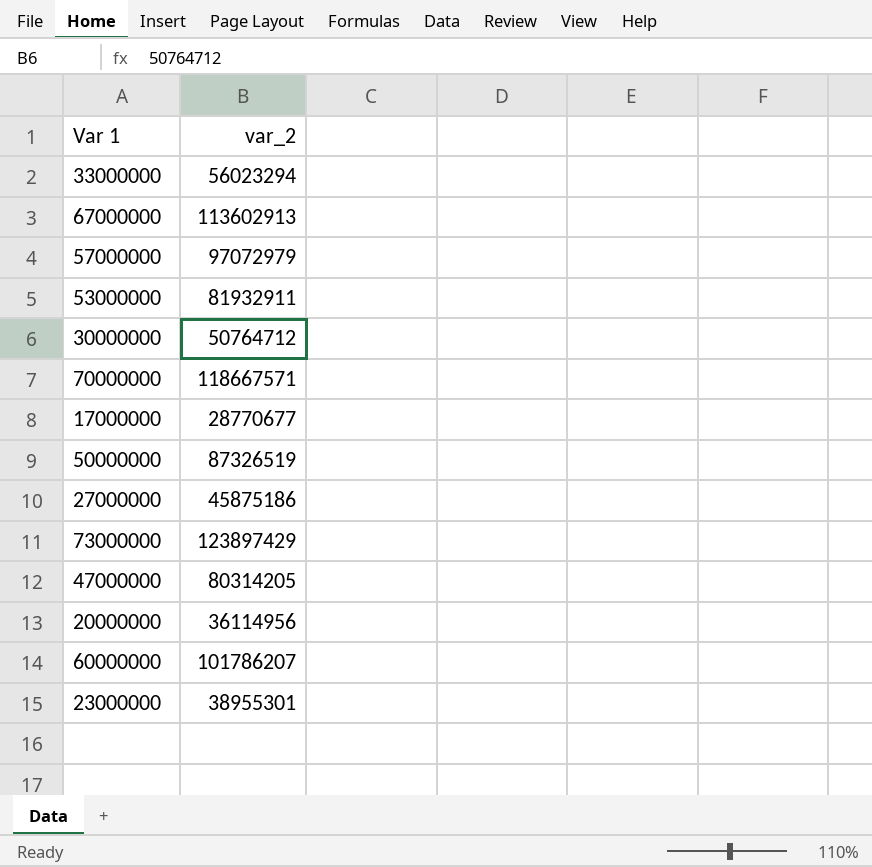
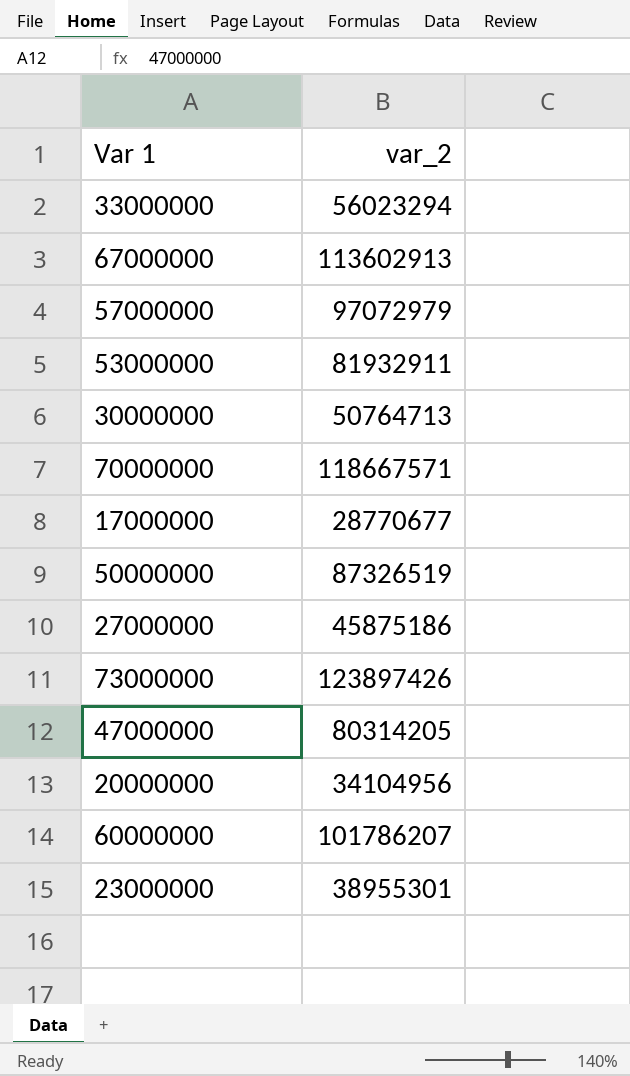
30000000 | var_2: 50764712 -> 50764713
73000000 | var_2: 123897429 -> 123897426
20000000 | var_2: 36114956 -> 34104956

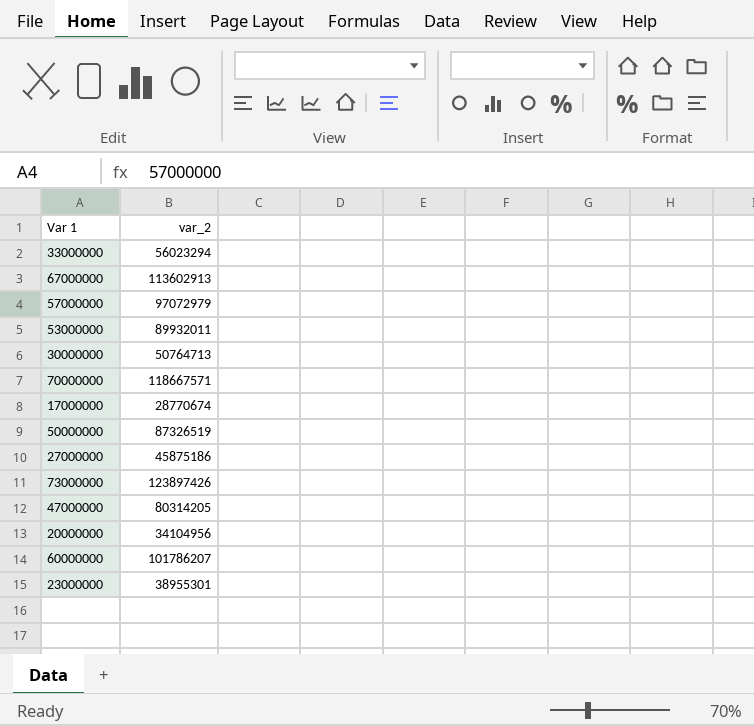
53000000 | var_2: 81932911 -> 89932011
17000000 | var_2: 28770677 -> 28770674

